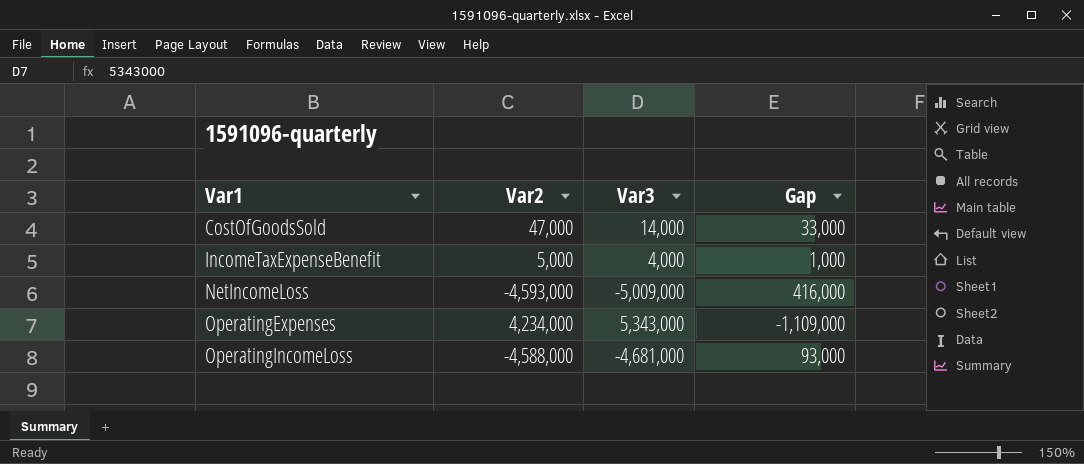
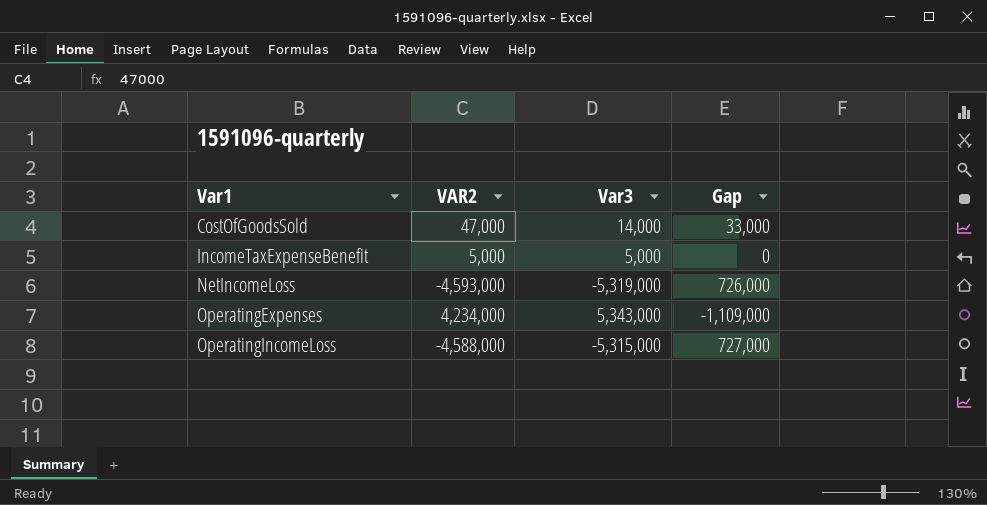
column name: Var2 -> VAR2
IncomeTaxExpenseBenefit | Var3: 4,000 -> 5,000
IncomeTaxExpenseBenefit | Gap: 1,000 -> 0
NetIncomeLoss | Var3: -5,009,000 -> -5,319,000
NetIncomeLoss | Gap: 416,000 -> 726,000
OperatingIncomeLoss | Var3: -4,681,000 -> -5,315,000
OperatingIncomeLoss | Gap: 93,000 -> 727,000

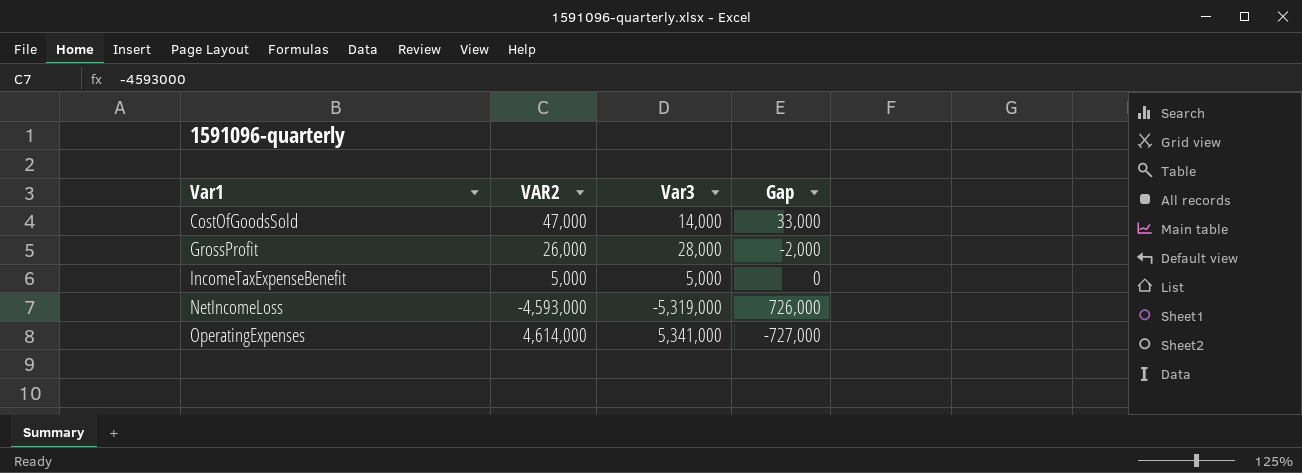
row OperatingIncomeLoss: -4,588,000 | -5,315,000 | 727,000 -> none
row GrossProfit: none -> 26,000 | 28,000 | -2,000
OperatingExpenses | VAR2: 4,234,000 -> 4,614,000
OperatingExpenses | Var3: 5,343,000 -> 5,341,000
OperatingExpenses | Gap: -1,109,000 -> -727,000

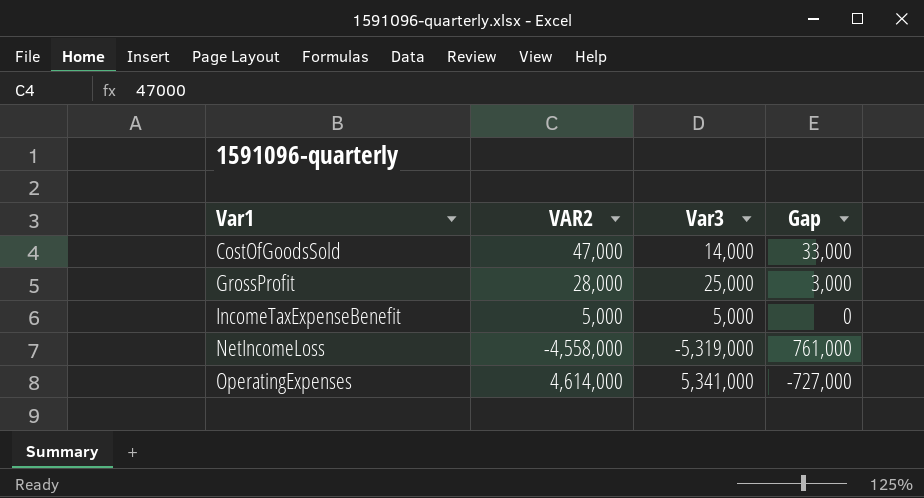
GrossProfit | VAR2: 26,000 -> 28,000
GrossProfit | Var3: 28,000 -> 25,000
GrossProfit | Gap: -2,000 -> 3,000
NetIncomeLoss | VAR2: -4,593,000 -> -4,558,000
NetIncomeLoss | Gap: 726,000 -> 761,000

